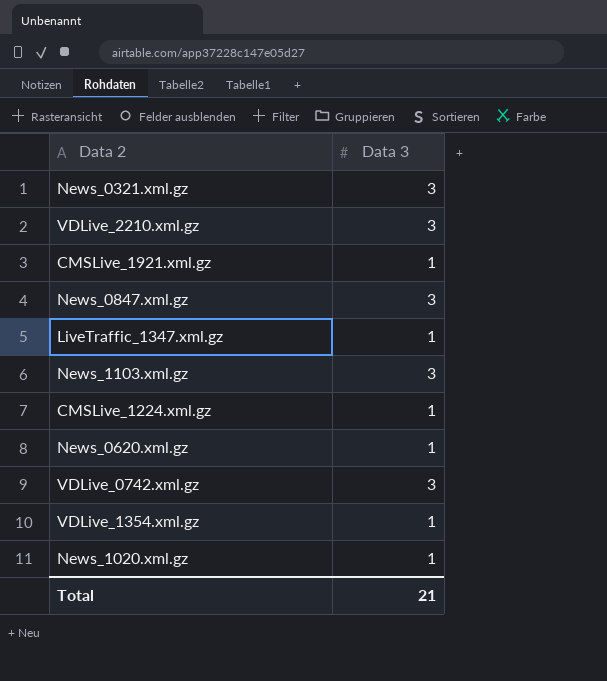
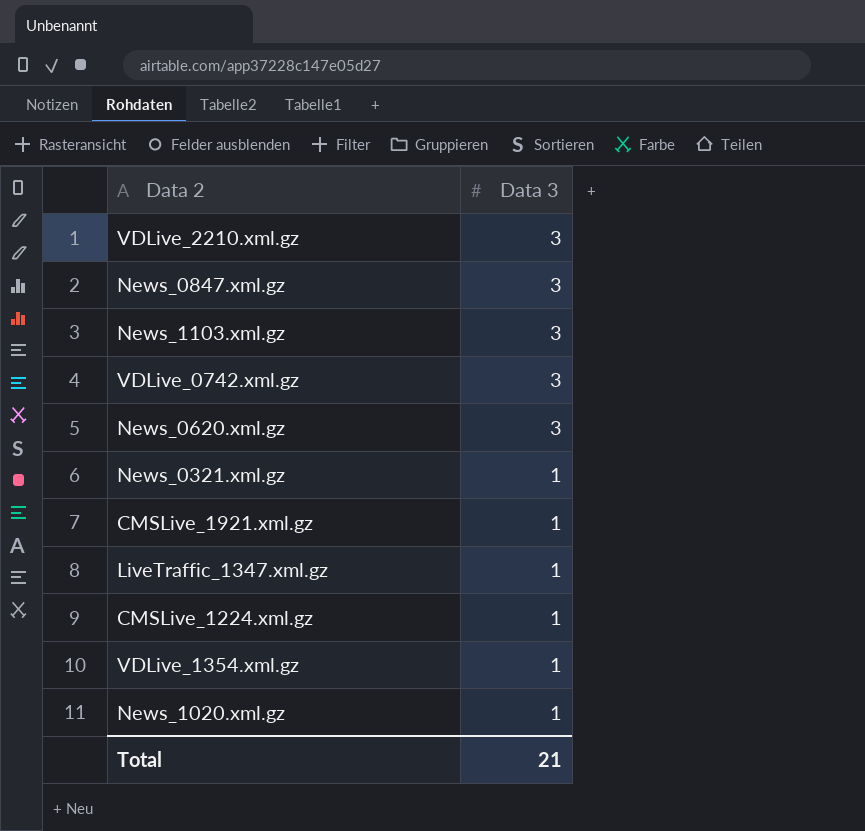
row order: none -> Data 3 descending
News_0620.xml.gz | Data 3: 1 -> 3
News_0321.xml.gz | Data 3: 3 -> 1

